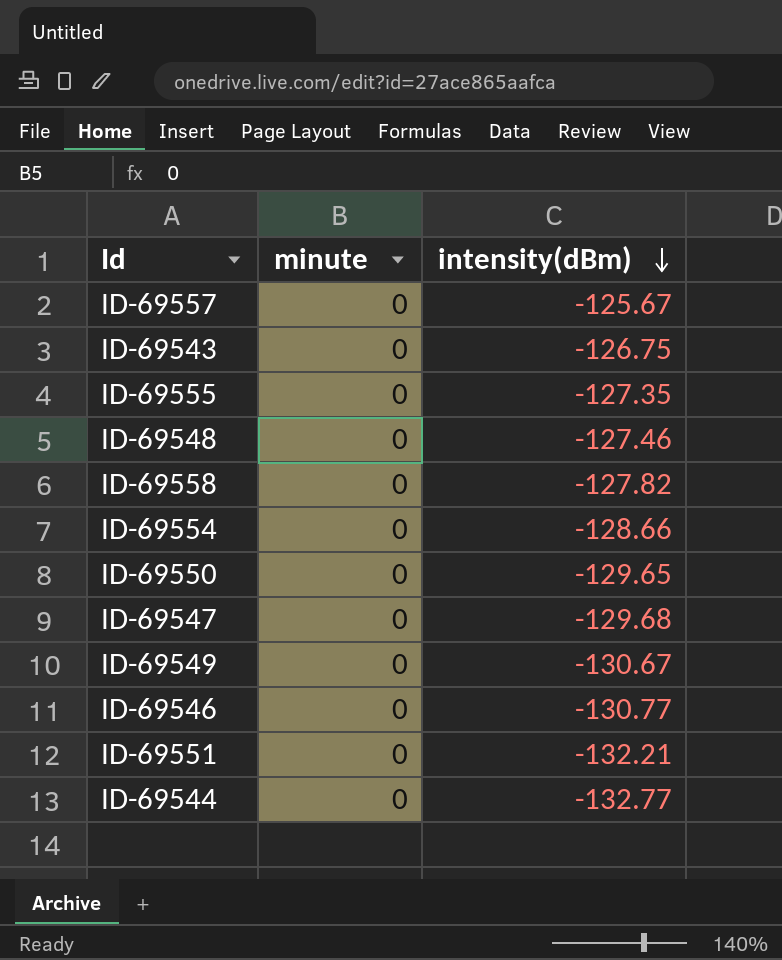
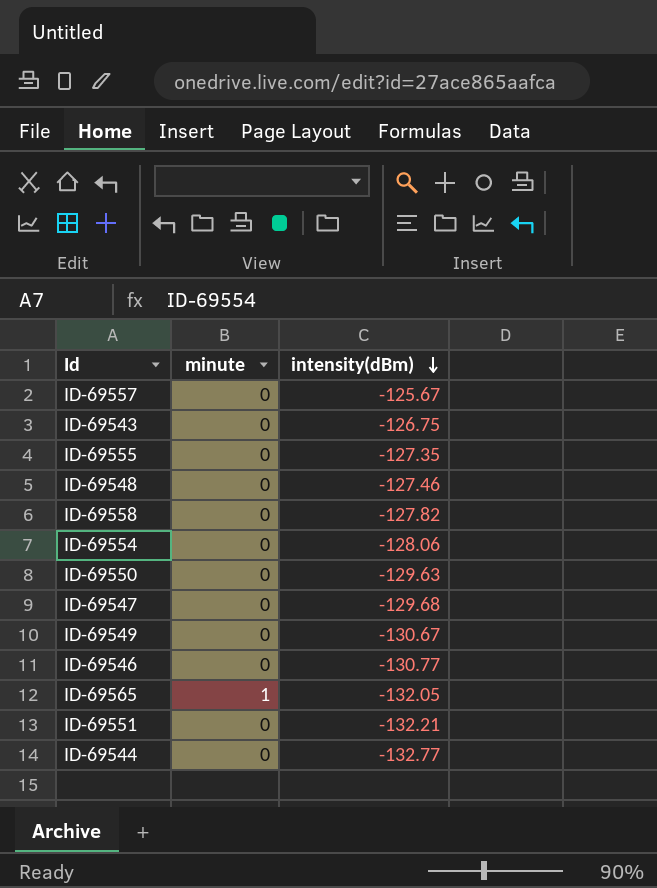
ID-69554 | intensity(dBm): -128.66 -> -128.06
ID-69550 | intensity(dBm): -129.65 -> -129.63
row ID-69565: none -> 1 | -132.05

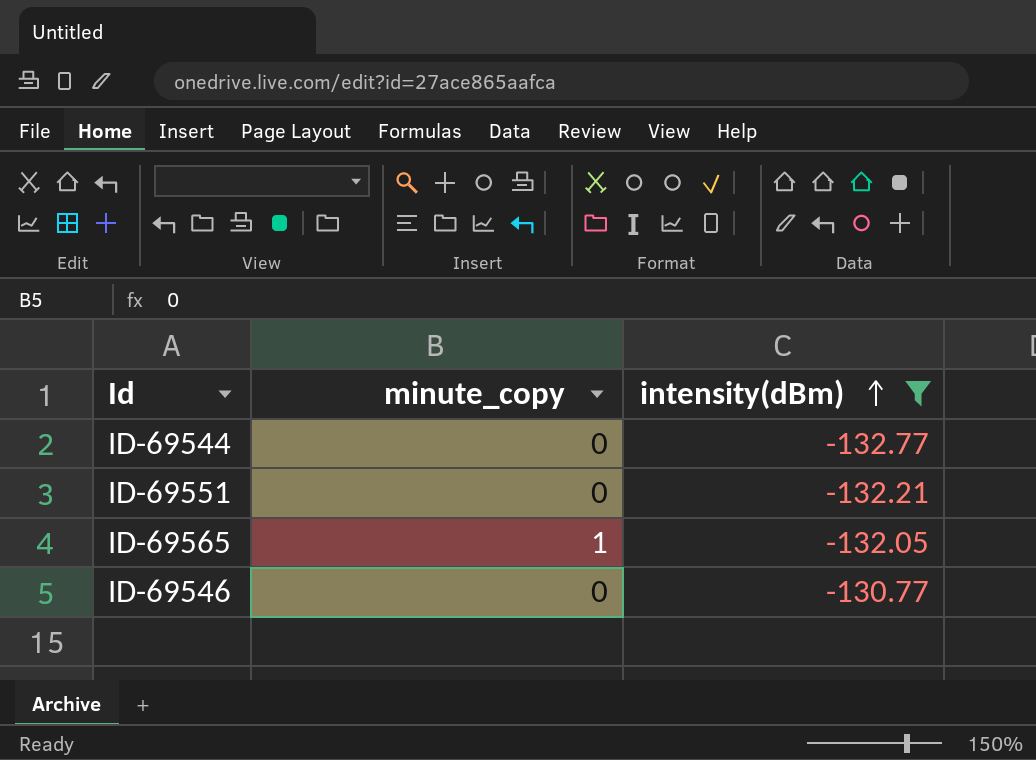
filter: none -> intensity(dBm) <= -130.77
row order: intensity(dBm) descending -> intensity(dBm) ascending
column name: minute -> minute_copy

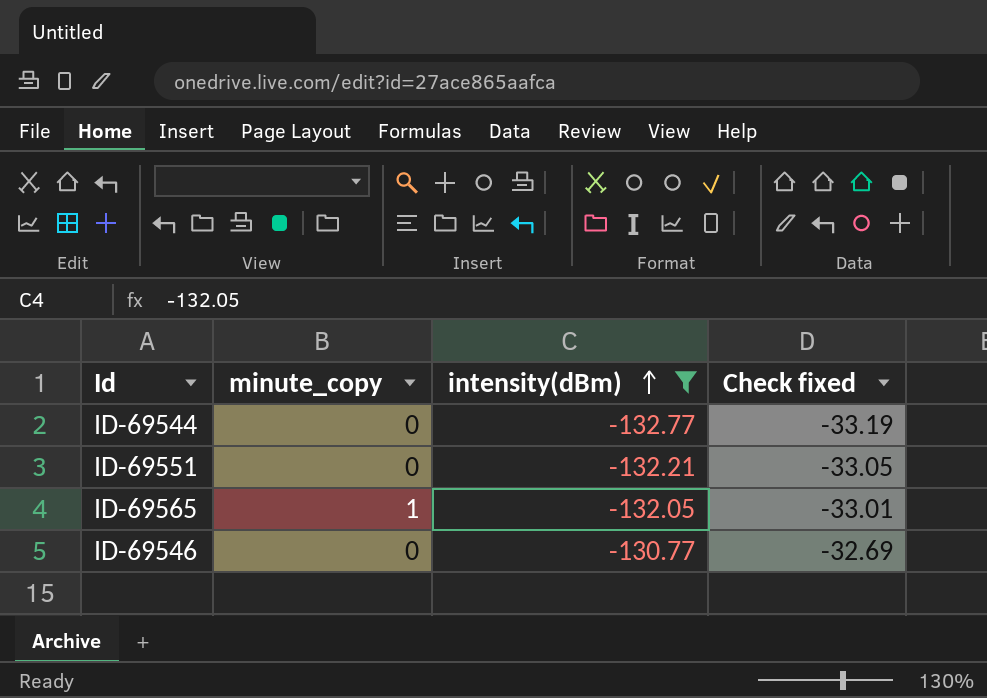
column Check fixed | formula: none -> [intensity(dBm)] * 0.25

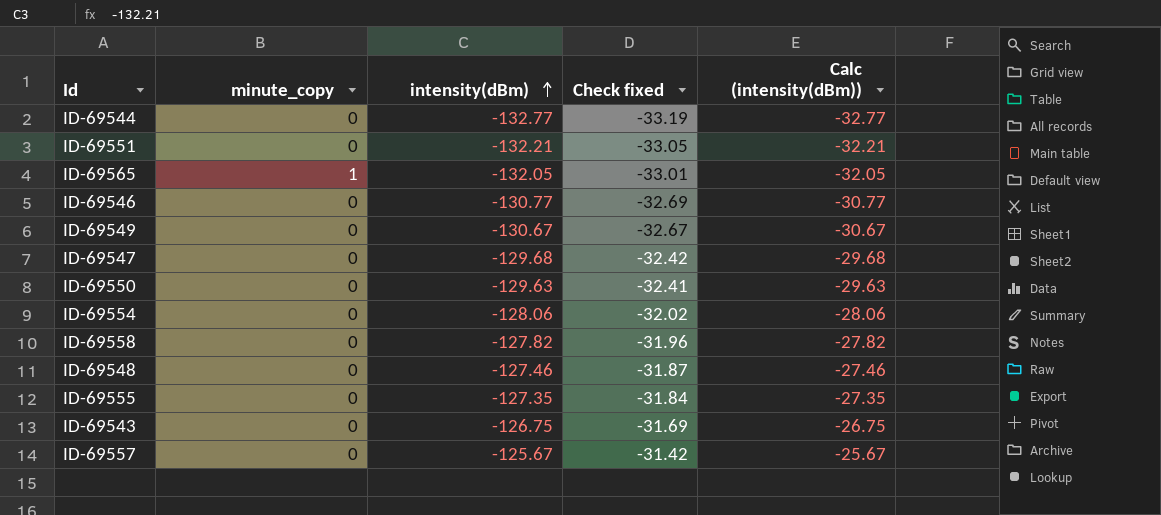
filter: intensity(dBm) <= -130.77 -> none
column Calc (intensity(dBm)) | formula: none -> [intensity(dBm)] + 100

